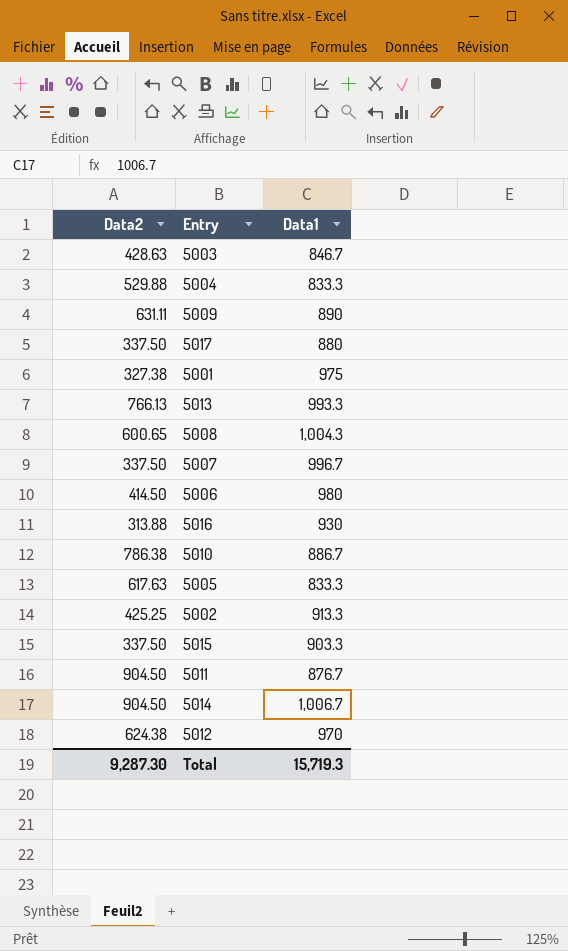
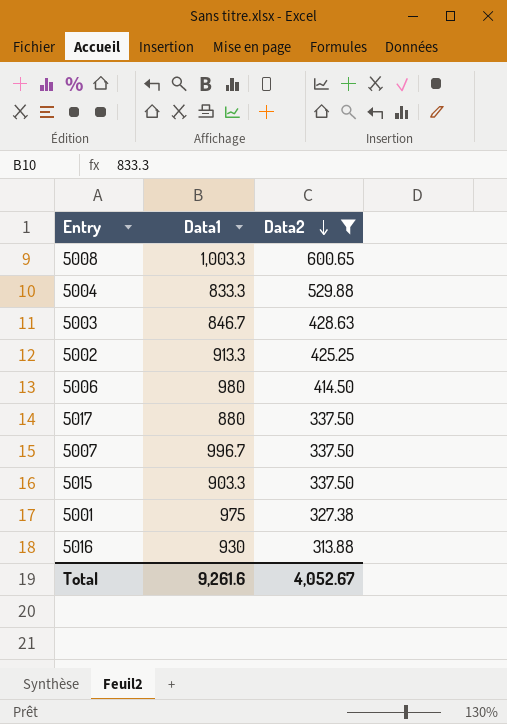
filter: none -> Data2 <= 600.65
row order: none -> Data2 descending
column Data2 | position: 1 -> 3
5008 | Data1: 1,004.3 -> 1,003.3
Total | Data1: 15,719.3 -> 9,261.6
Total | Data2: 9,287.30 -> 4,052.67

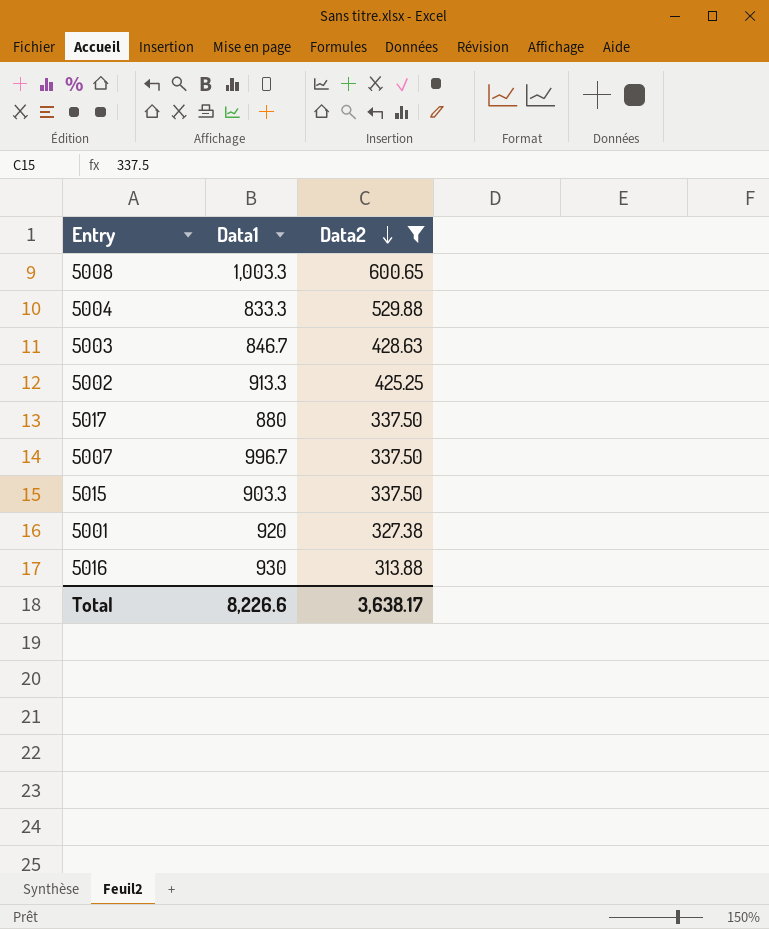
row 5006: 980 | 414.50 -> none
5001 | Data1: 975 -> 920
Total | Data1: 9,261.6 -> 8,226.6
Total | Data2: 4,052.67 -> 3,638.17

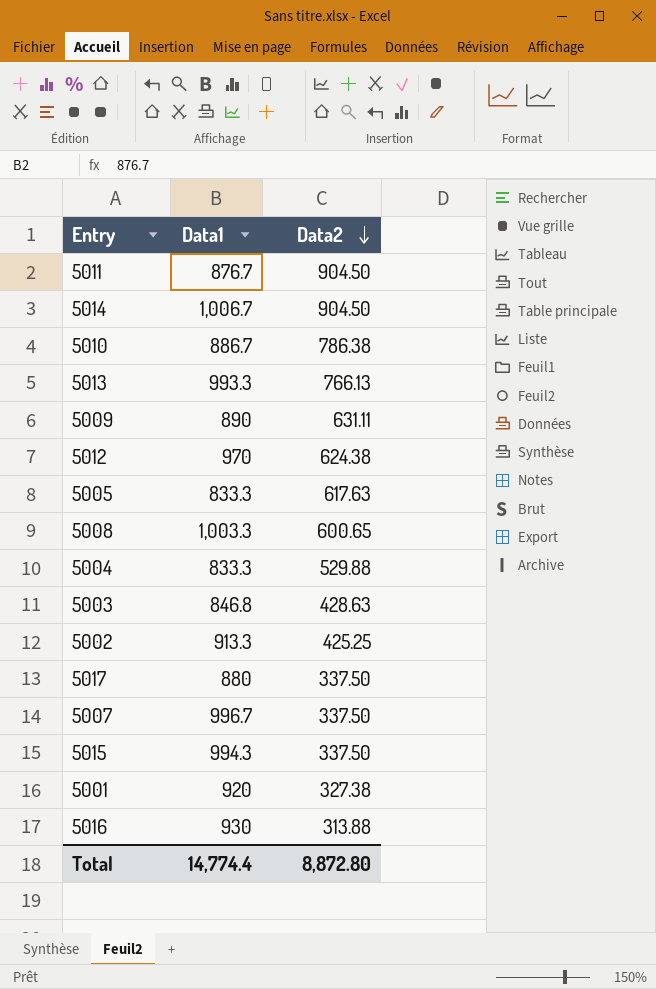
filter: Data2 <= 600.65 -> none
5003 | Data1: 846.7 -> 846.8
5015 | Data1: 903.3 -> 994.3
Total | Data1: 8,226.6 -> 14,774.4
Total | Data2: 3,638.17 -> 8,872.80

